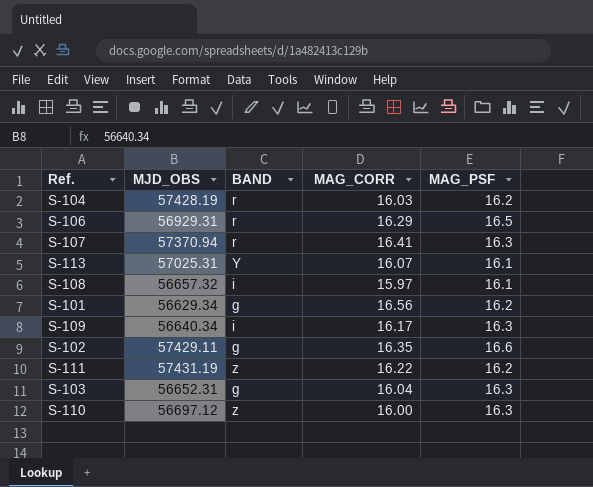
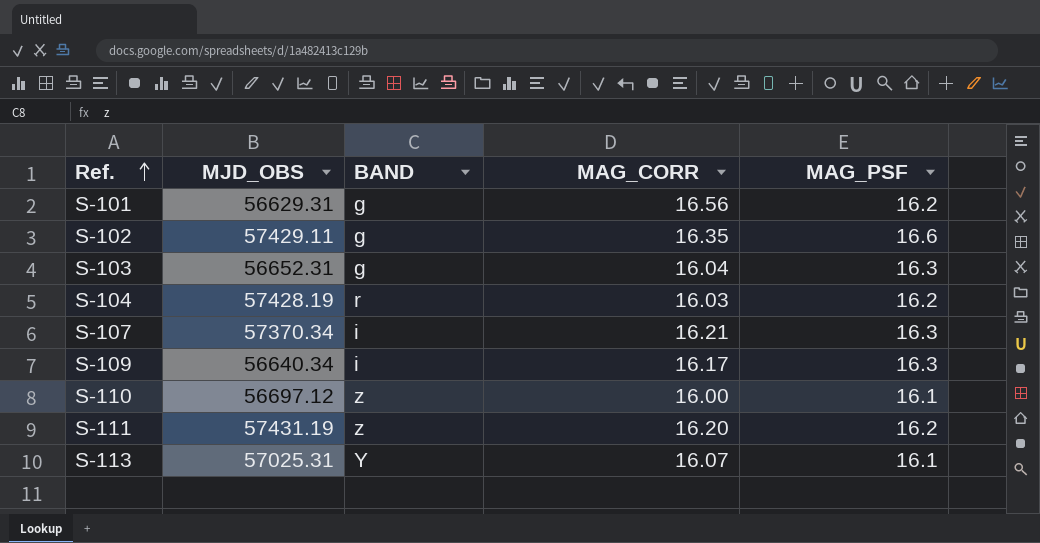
row order: none -> Ref. ascending
row S-106: 56929.31 | r | 16.29 | 16.5 -> none
row S-108: 56657.32 | i | 15.97 | 16.1 -> none
S-101 | MJD_OBS: 56629.34 -> 56629.31
S-107 | MJD_OBS: 57370.94 -> 57370.34
S-107 | BAND: r -> i
S-107 | MAG_CORR: 16.41 -> 16.21
S-110 | MAG_PSF: 16.3 -> 16.1
S-111 | MAG_CORR: 16.22 -> 16.20

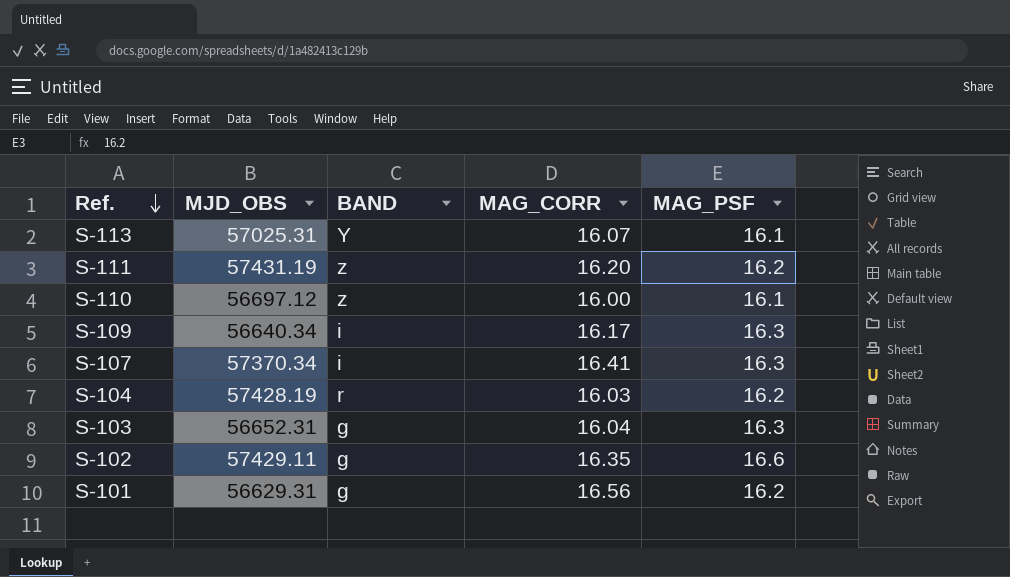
row order: Ref. ascending -> Ref. descending
S-107 | MAG_CORR: 16.21 -> 16.41

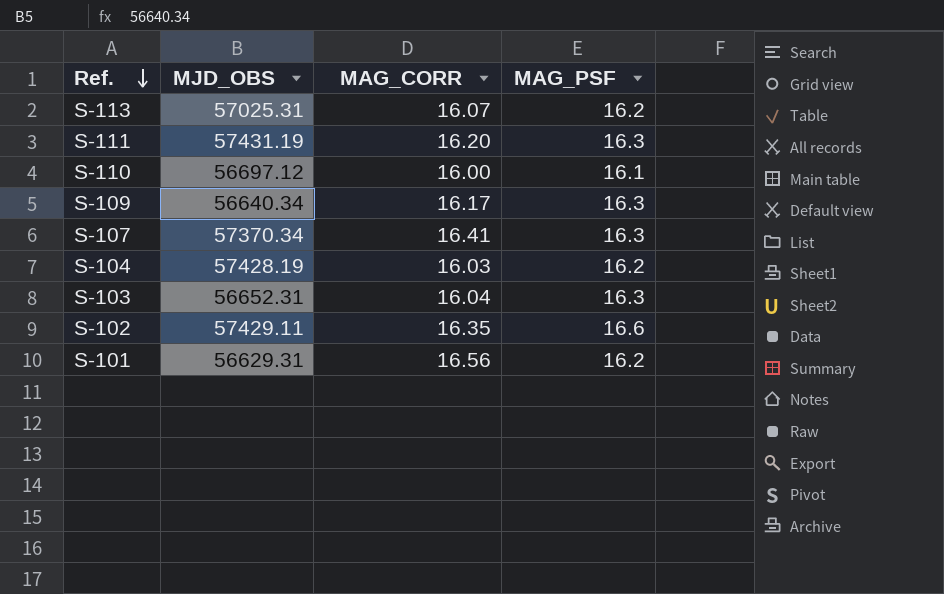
column BAND | position: 3 -> none
S-113 | MAG_PSF: 16.1 -> 16.2
S-111 | MAG_PSF: 16.2 -> 16.3

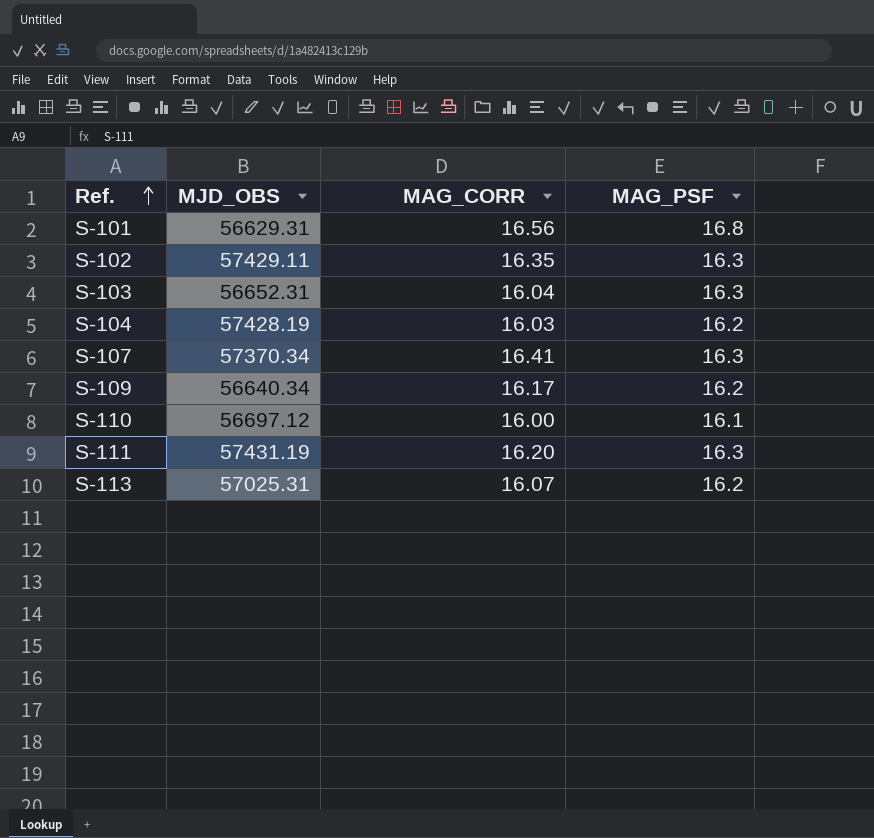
row order: Ref. descending -> Ref. ascending
S-101 | MAG_PSF: 16.2 -> 16.8
S-102 | MAG_PSF: 16.6 -> 16.3
S-109 | MAG_PSF: 16.3 -> 16.2

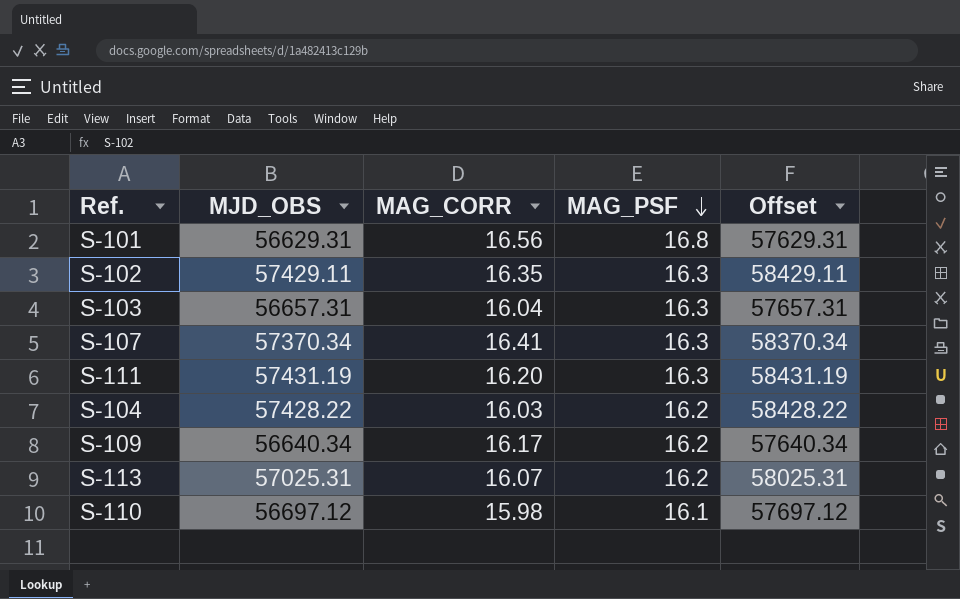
row order: Ref. ascending -> MAG_PSF descending
column Offset | formula: none -> [MJD_OBS] + 1000
S-103 | MJD_OBS: 56652.31 -> 56657.31
S-104 | MJD_OBS: 57428.19 -> 57428.22
S-110 | MAG_CORR: 16.00 -> 15.98

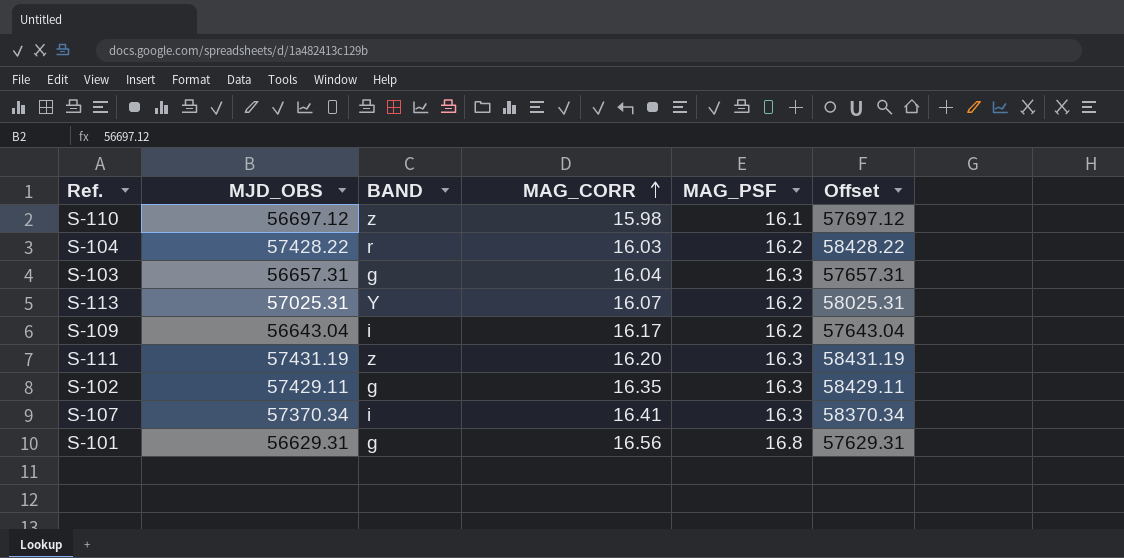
row order: MAG_PSF descending -> MAG_CORR ascending
column BAND | position: none -> 3
S-109 | MJD_OBS: 56640.34 -> 56643.04
S-109 | Offset: 57640.34 -> 57643.04

